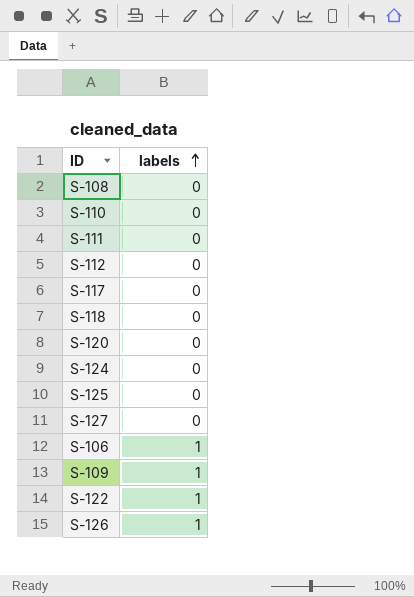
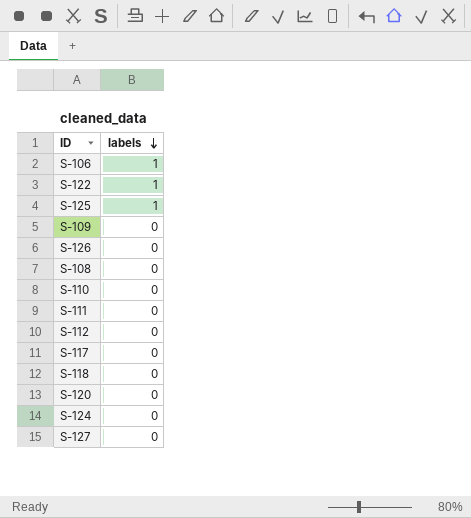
row order: labels ascending -> labels descending
S-125 | labels: 0 -> 1
S-109 | labels: 1 -> 0
S-126 | labels: 1 -> 0

